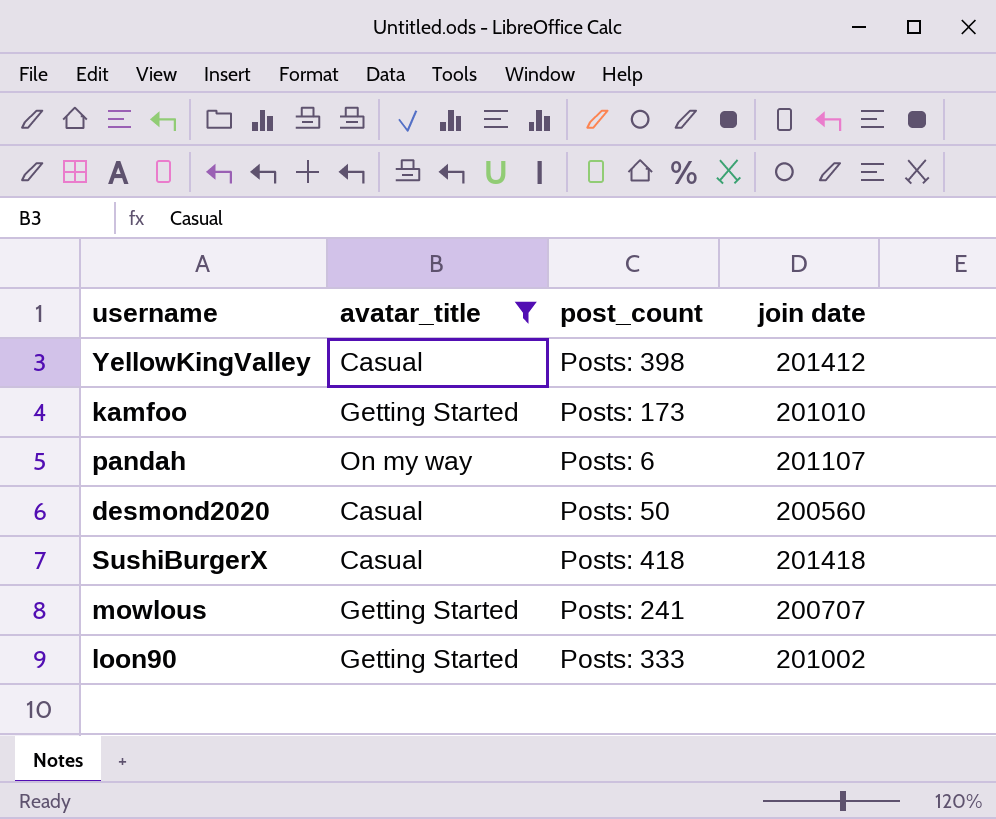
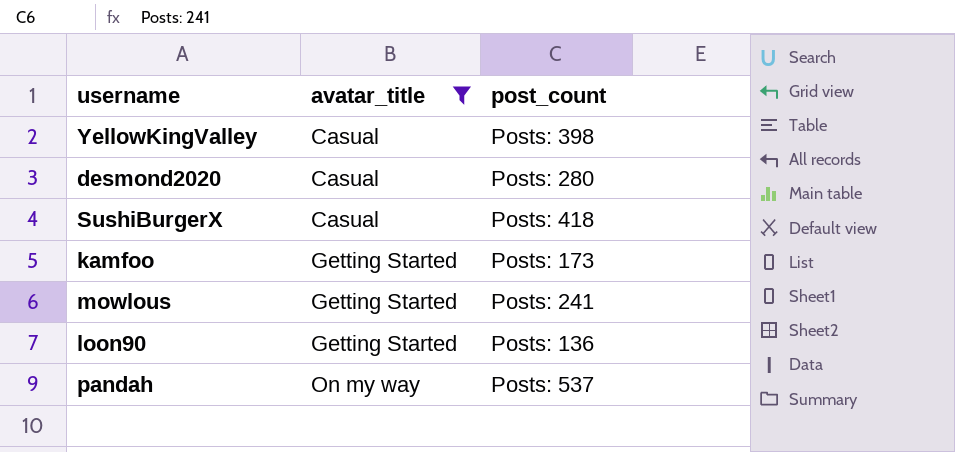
row order: none -> avatar_title ascending
column join date | position: 4 -> none
desmond2020 | post_count: Posts: 50 -> Posts: 280
loon90 | post_count: Posts: 333 -> Posts: 136
pandah | post_count: Posts: 6 -> Posts: 537

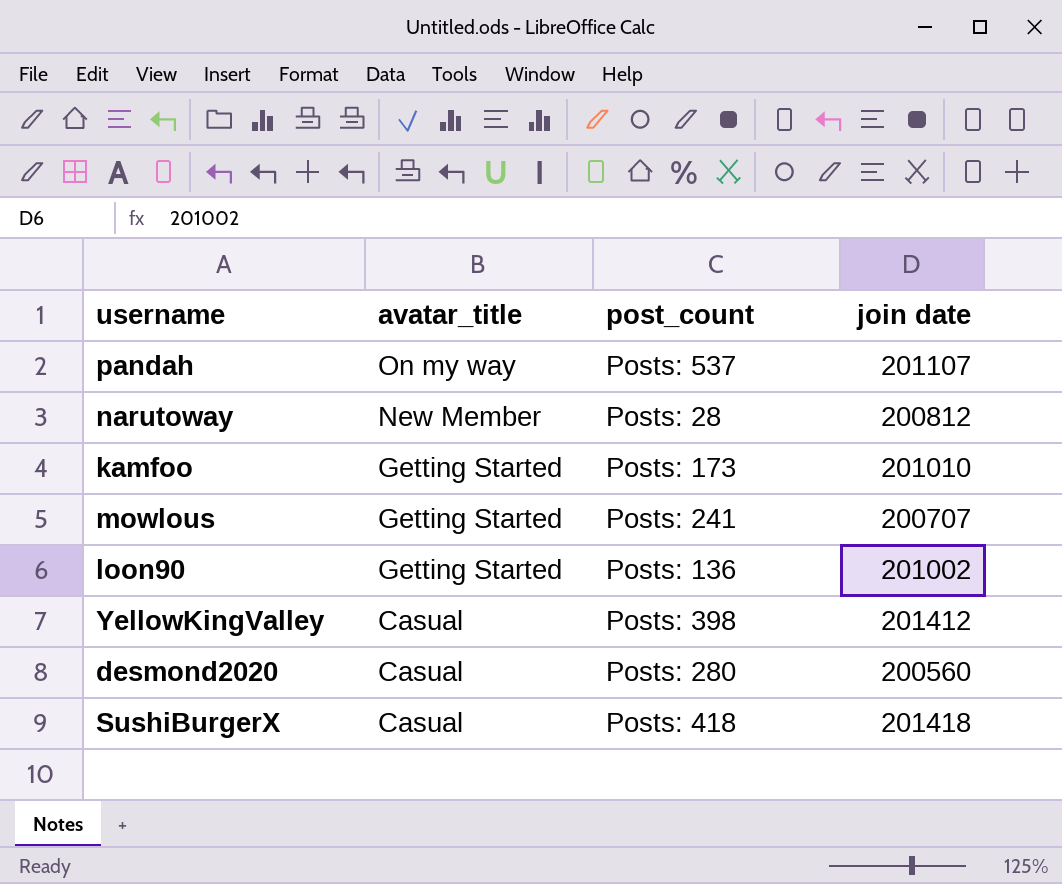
filter: avatar_title != New Member -> none
row order: avatar_title ascending -> avatar_title descending
column join date | position: none -> 4

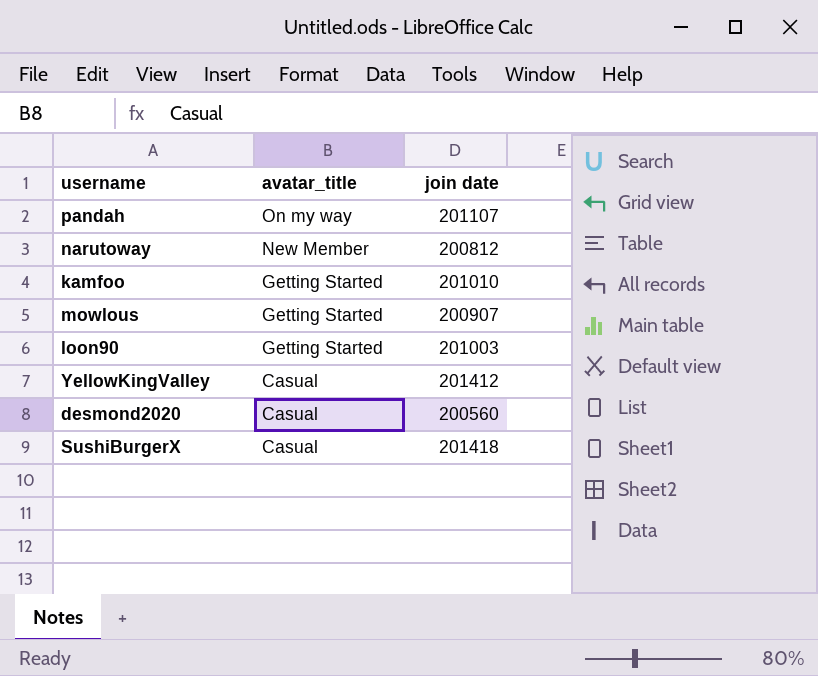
column post_count | position: 3 -> none
mowlous | join date: 200707 -> 200907
loon90 | join date: 201002 -> 201003

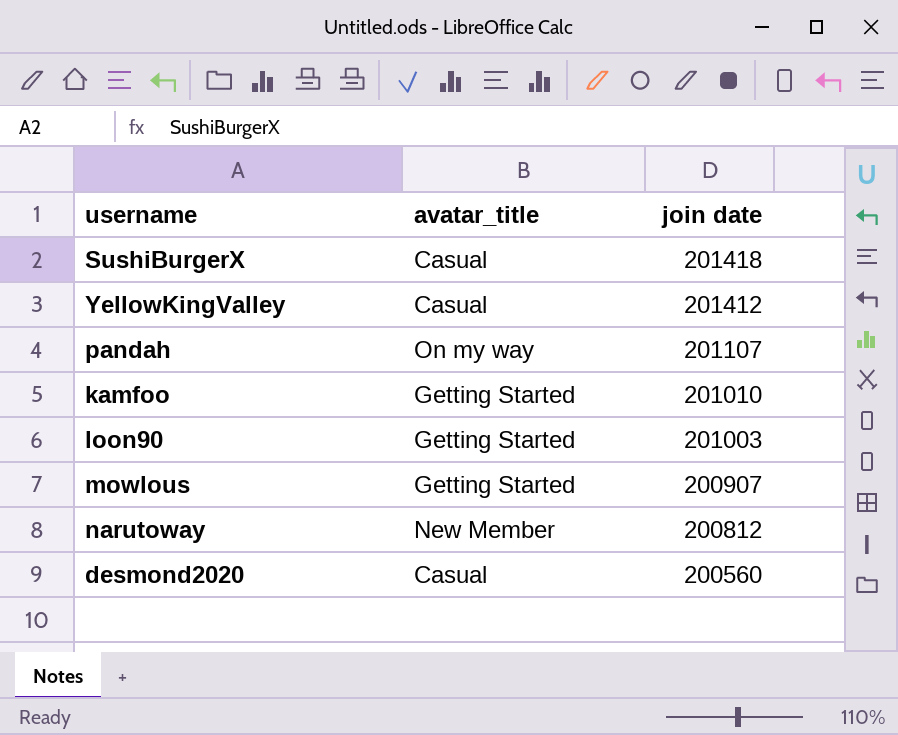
row order: avatar_title descending -> join date descending

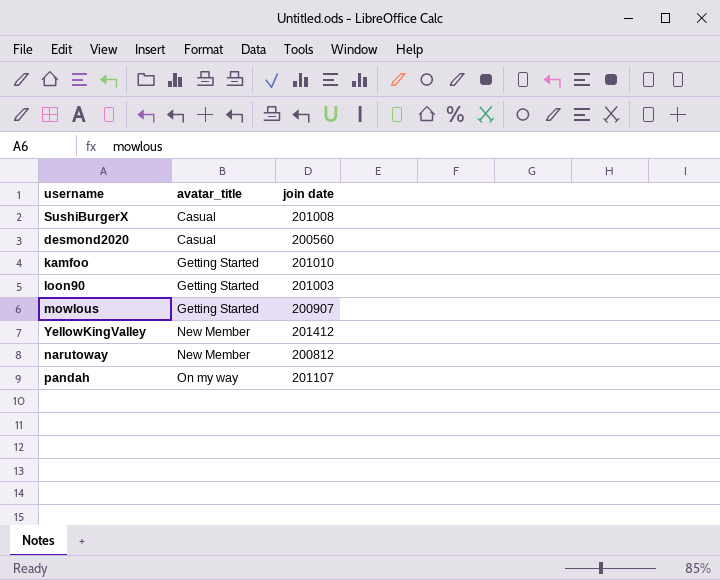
row order: join date descending -> avatar_title ascending
SushiBurgerX | join date: 201418 -> 201008
YellowKingValley | avatar_title: Casual -> New Member

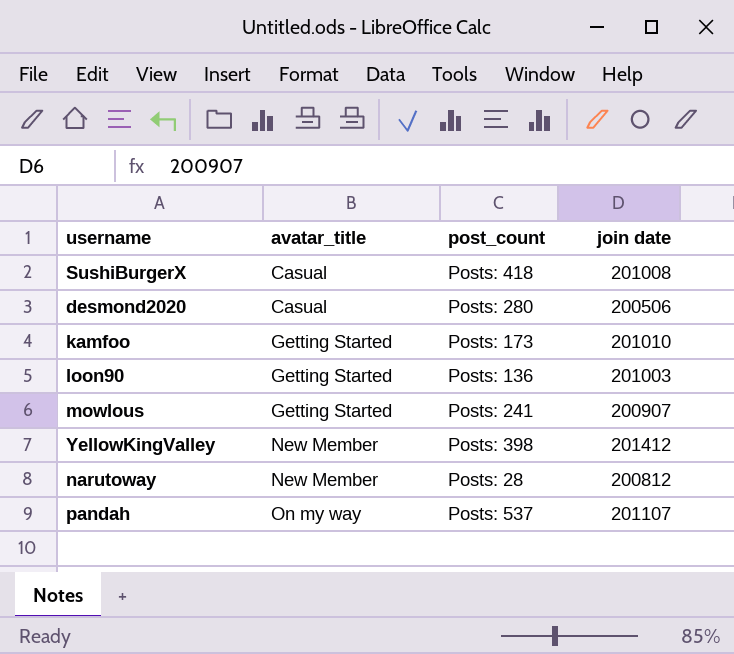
column post_count | position: none -> 3
desmond2020 | join date: 200560 -> 200506

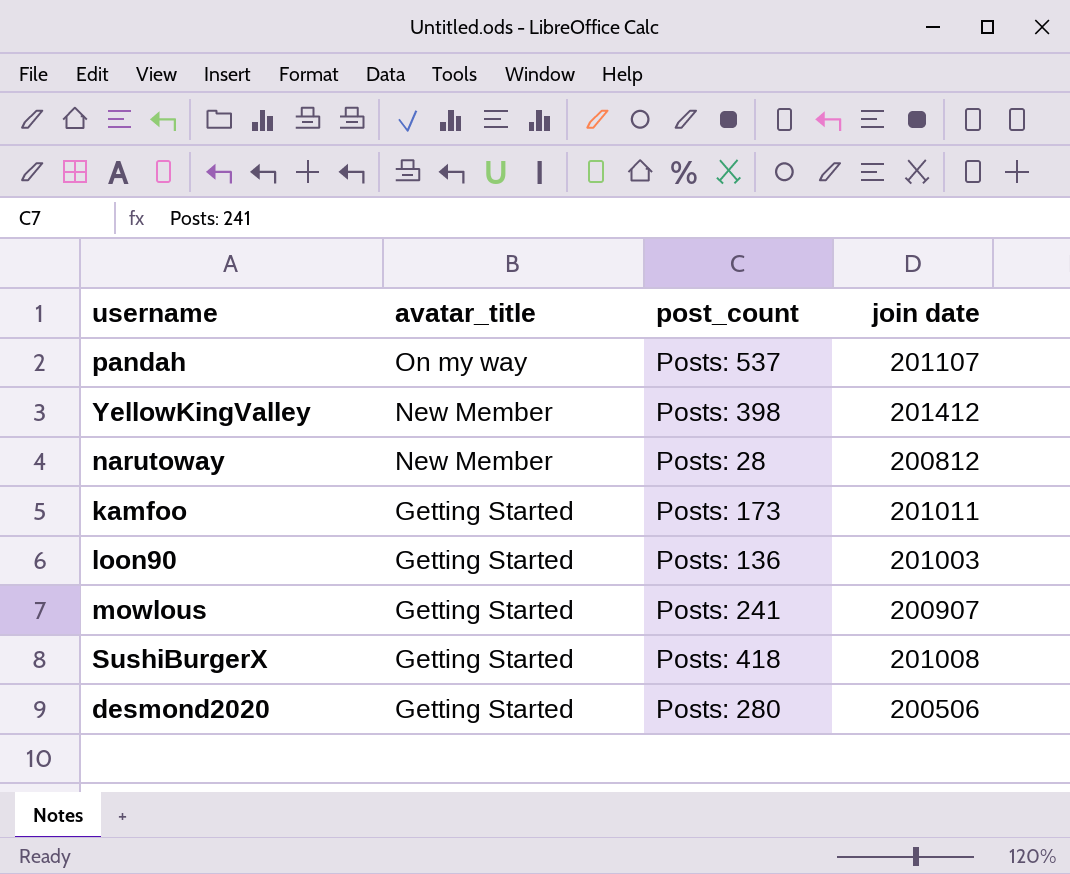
row order: avatar_title ascending -> avatar_title descending
kamfoo | join date: 201010 -> 201011
SushiBurgerX | avatar_title: Casual -> Getting Started
desmond2020 | avatar_title: Casual -> Getting Started

